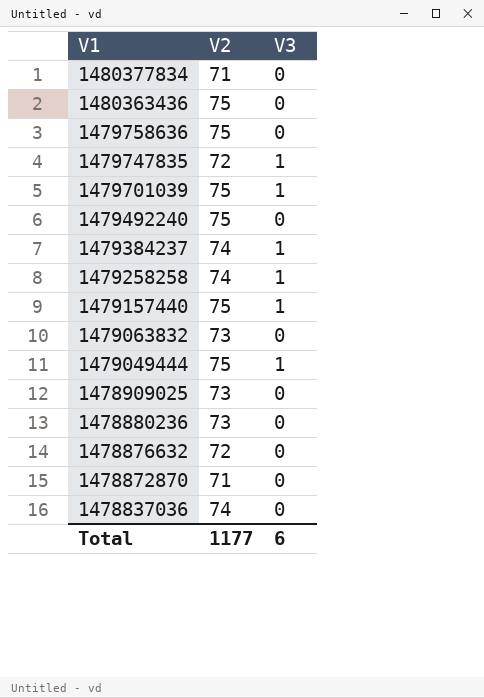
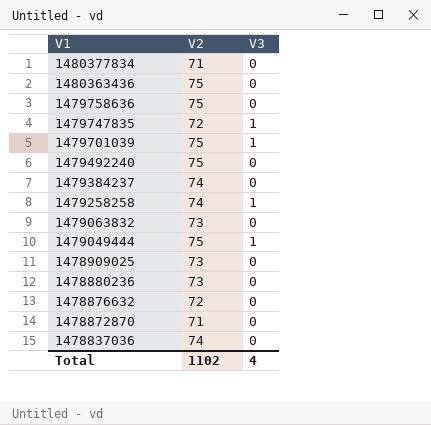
row 1479157440: 75 | 1 -> none
1479384237 | V3: 1 -> 0
Total | V2: 1177 -> 1102
Total | V3: 6 -> 4

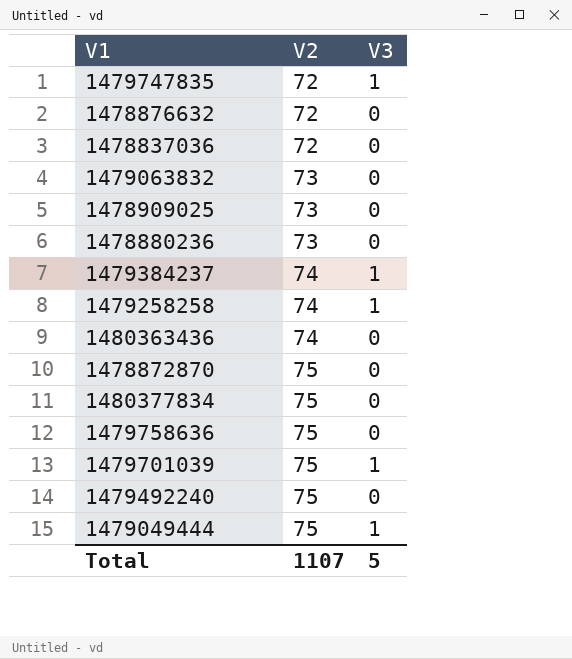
row order: V1 descending -> V2 ascending
1478837036 | V2: 74 -> 72
1479384237 | V3: 0 -> 1
1480363436 | V2: 75 -> 74
1478872870 | V2: 71 -> 75
1480377834 | V2: 71 -> 75
Total | V2: 1102 -> 1107
Total | V3: 4 -> 5

